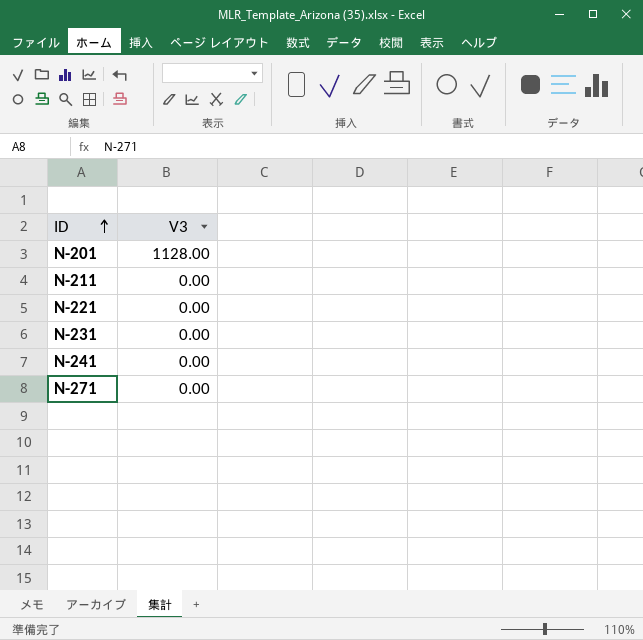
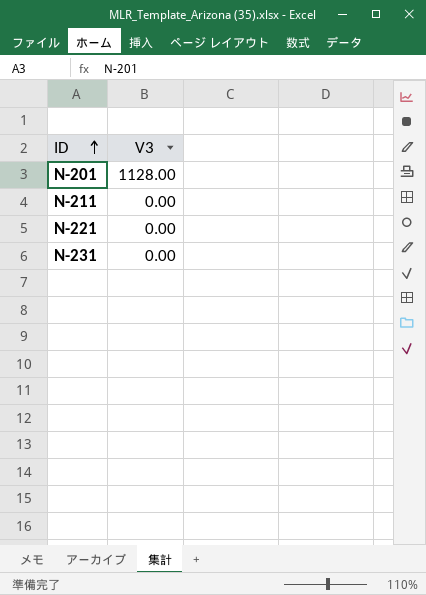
row N-241: 0.00 -> none
row N-271: 0.00 -> none

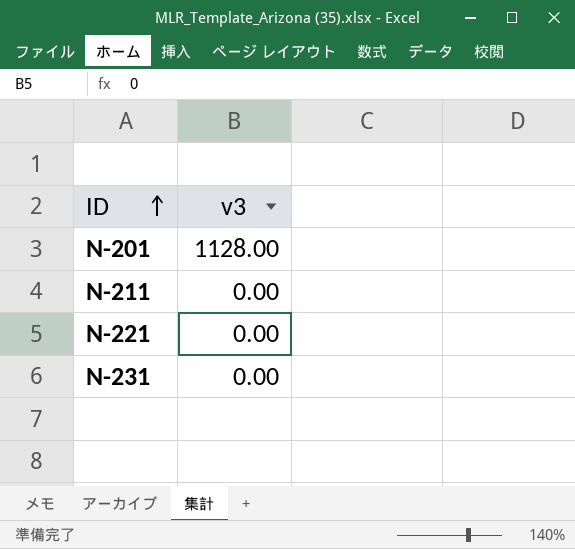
column name: V3 -> v3

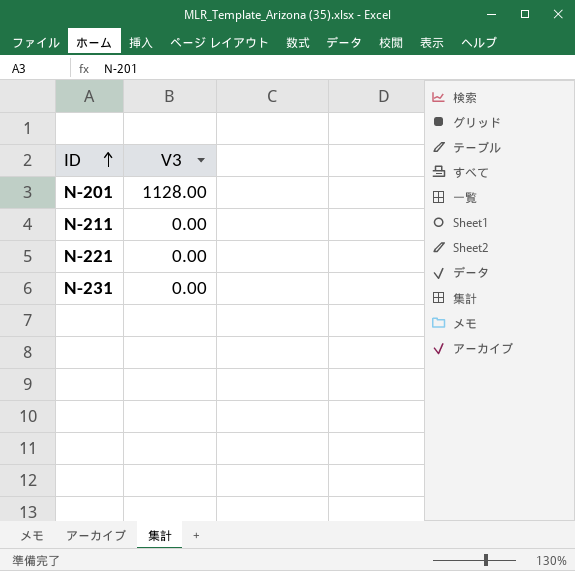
column name: v3 -> V3

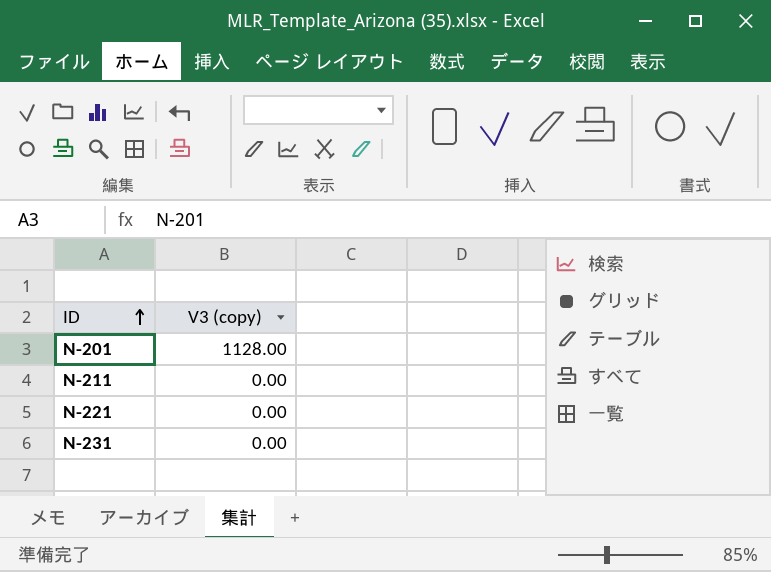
column name: V3 -> V3 (copy)

